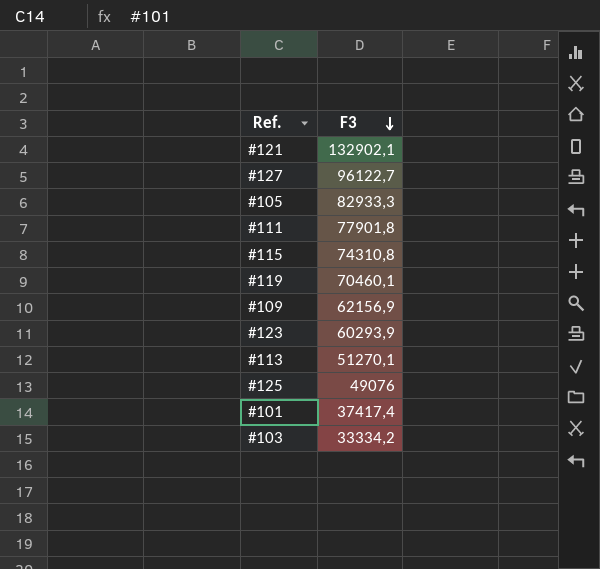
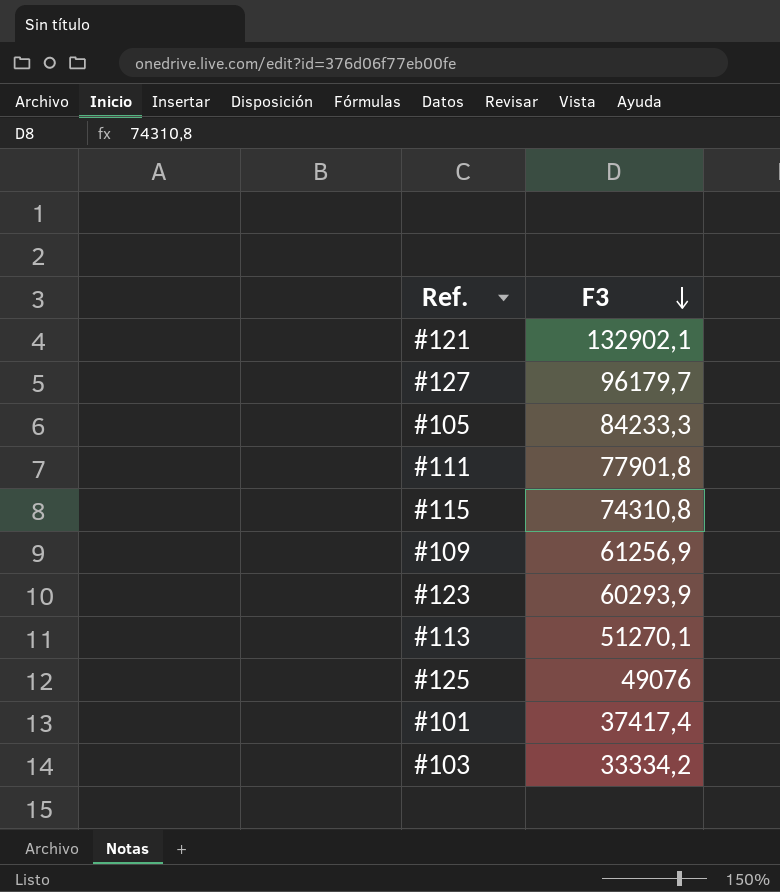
row #119: 70460,1 -> none
#127 | F3: 96122,7 -> 96179,7
#105 | F3: 82933,3 -> 84233,3
#109 | F3: 62156,9 -> 61256,9

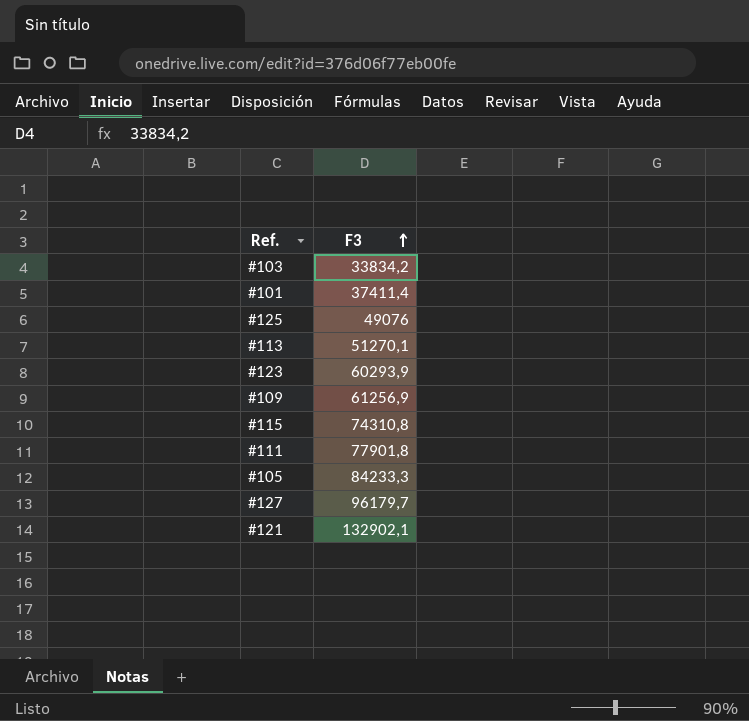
row order: F3 descending -> F3 ascending
#103 | F3: 33334,2 -> 33834,2
#101 | F3: 37417,4 -> 37411,4

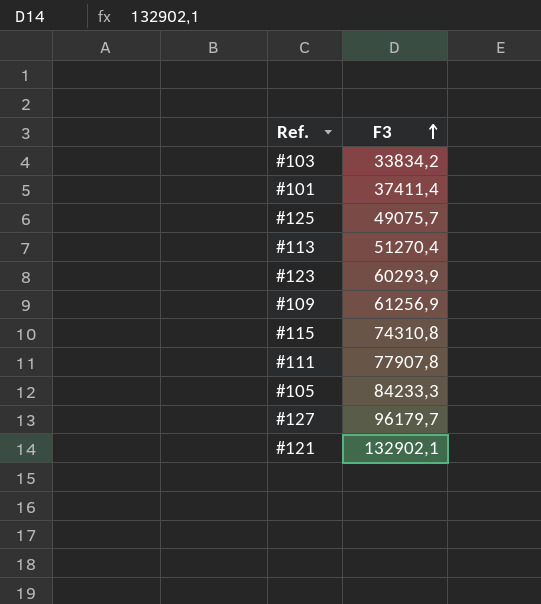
#125 | F3: 49076 -> 49075,7
#113 | F3: 51270,1 -> 51270,4
#111 | F3: 77901,8 -> 77907,8

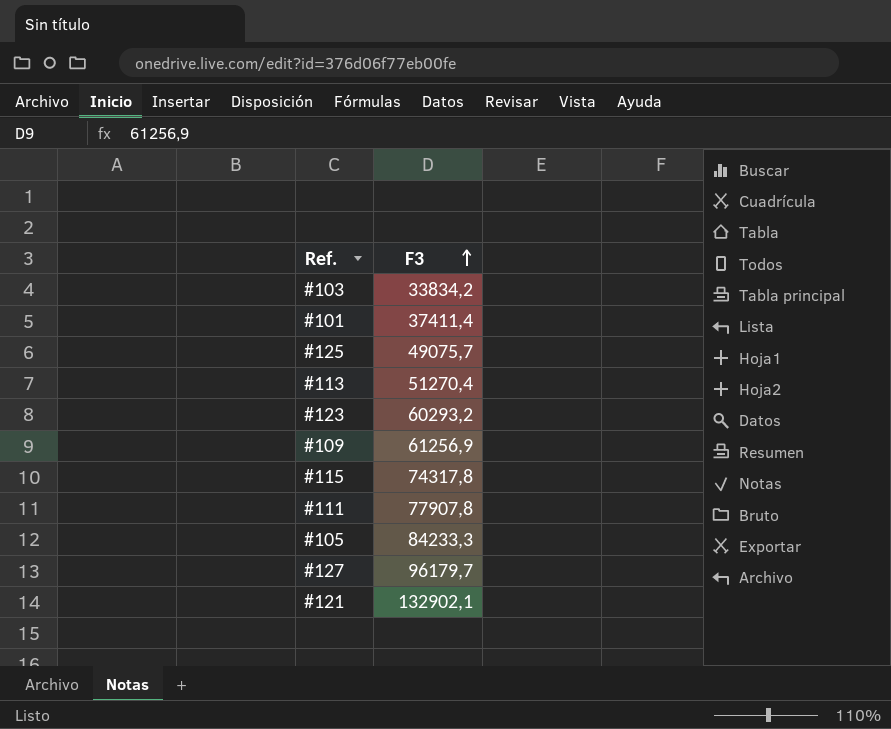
#123 | F3: 60293,9 -> 60293,2
#115 | F3: 74310,8 -> 74317,8

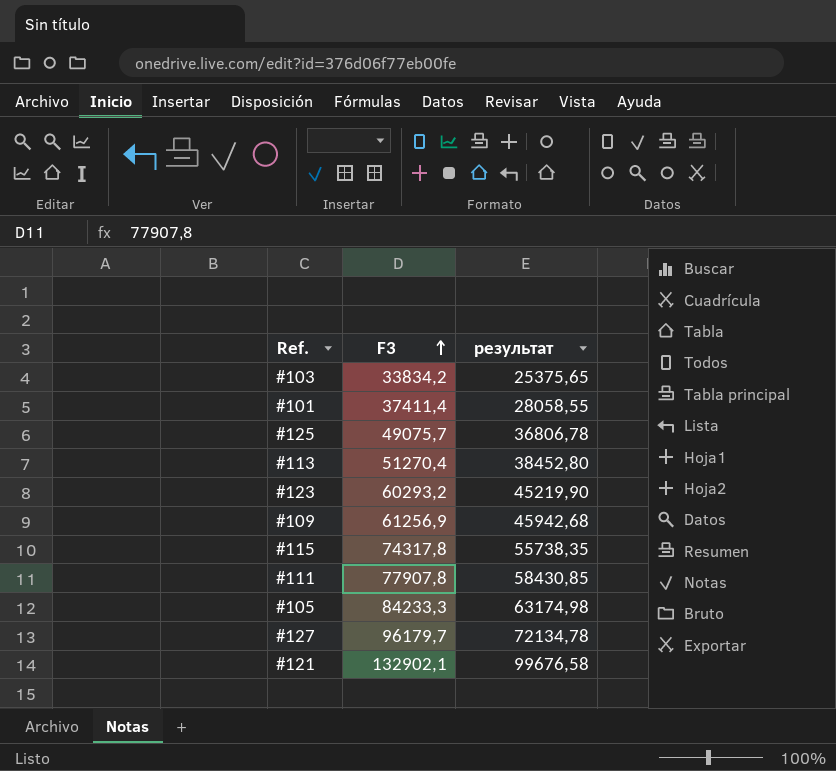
column результат | formula: none -> [F3] * 0,75

